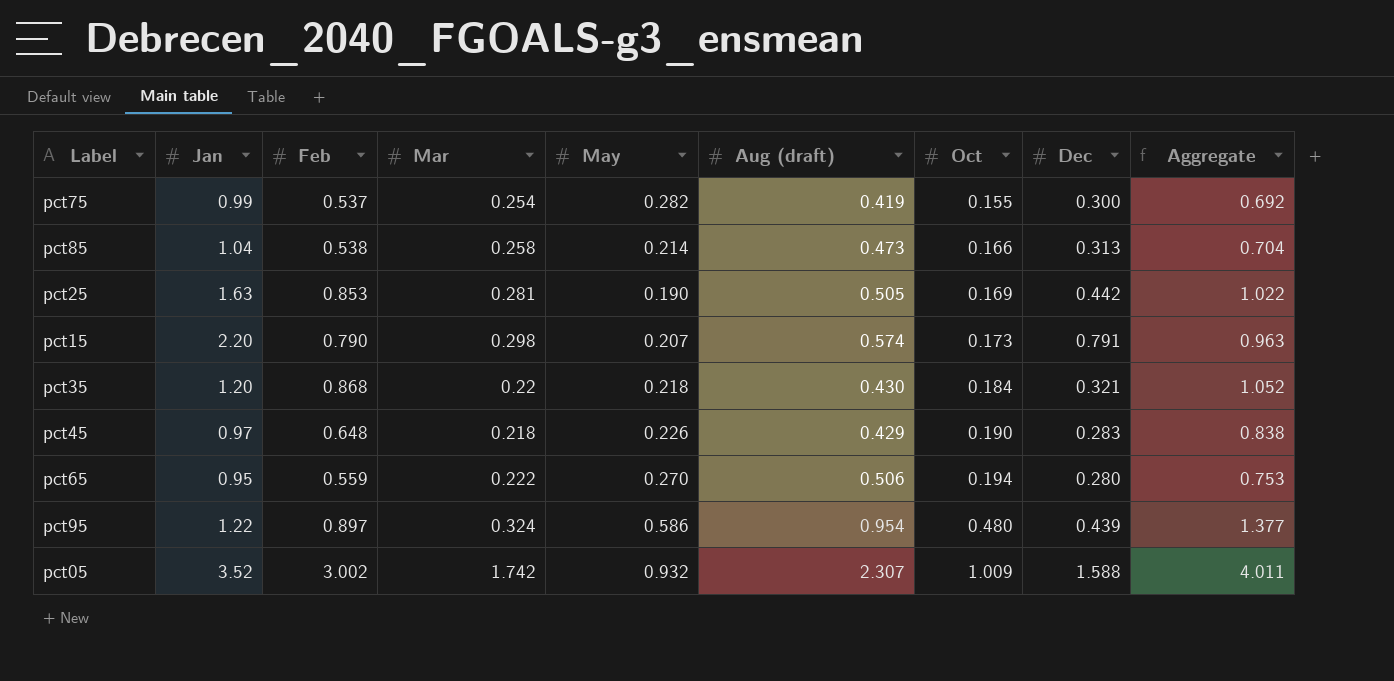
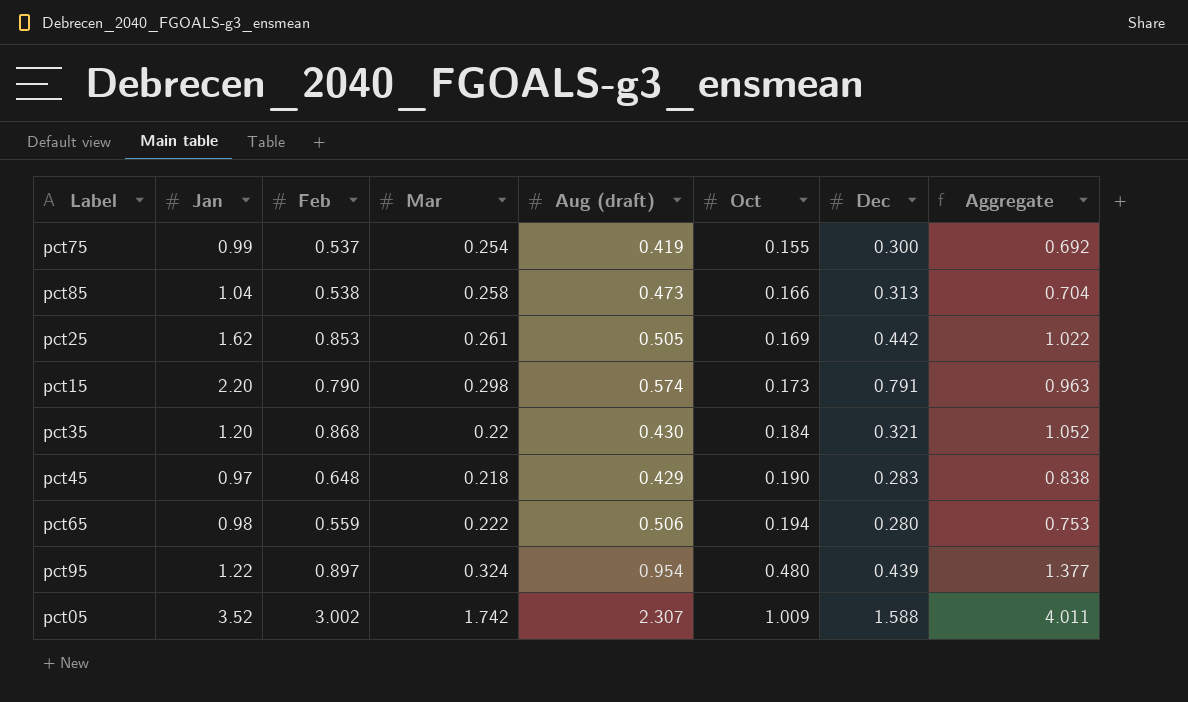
column May | position: 5 -> none
pct25 | Jan: 1.63 -> 1.62
pct25 | Mar: 0.281 -> 0.261
pct65 | Jan: 0.95 -> 0.98

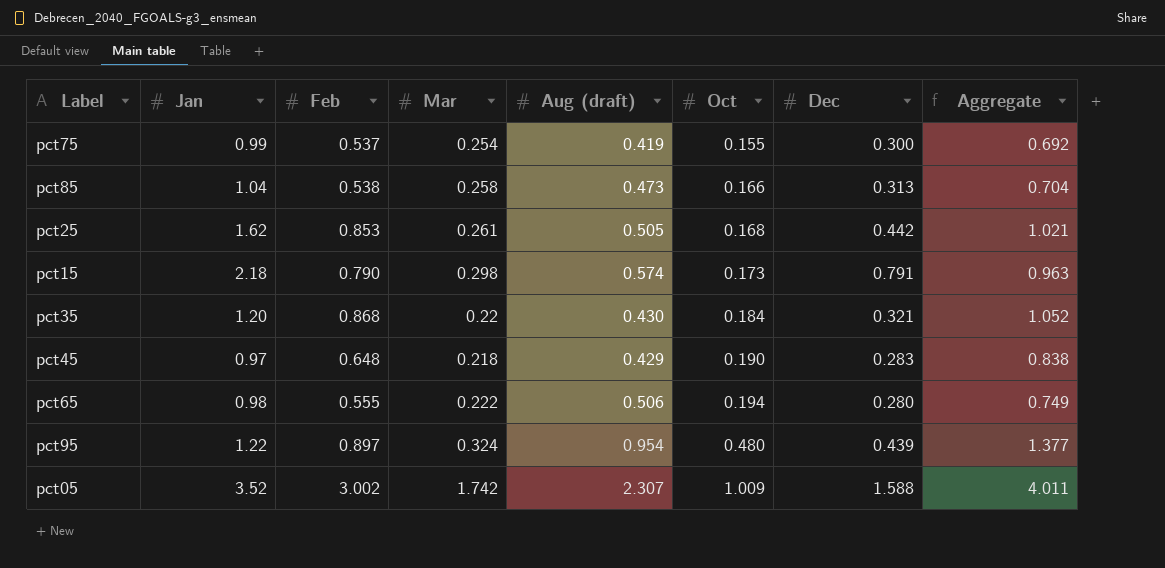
pct25 | Oct: 0.169 -> 0.168
pct25 | Aggregate: 1.022 -> 1.021
pct15 | Jan: 2.20 -> 2.18
pct65 | Feb: 0.559 -> 0.555
pct65 | Aggregate: 0.753 -> 0.749

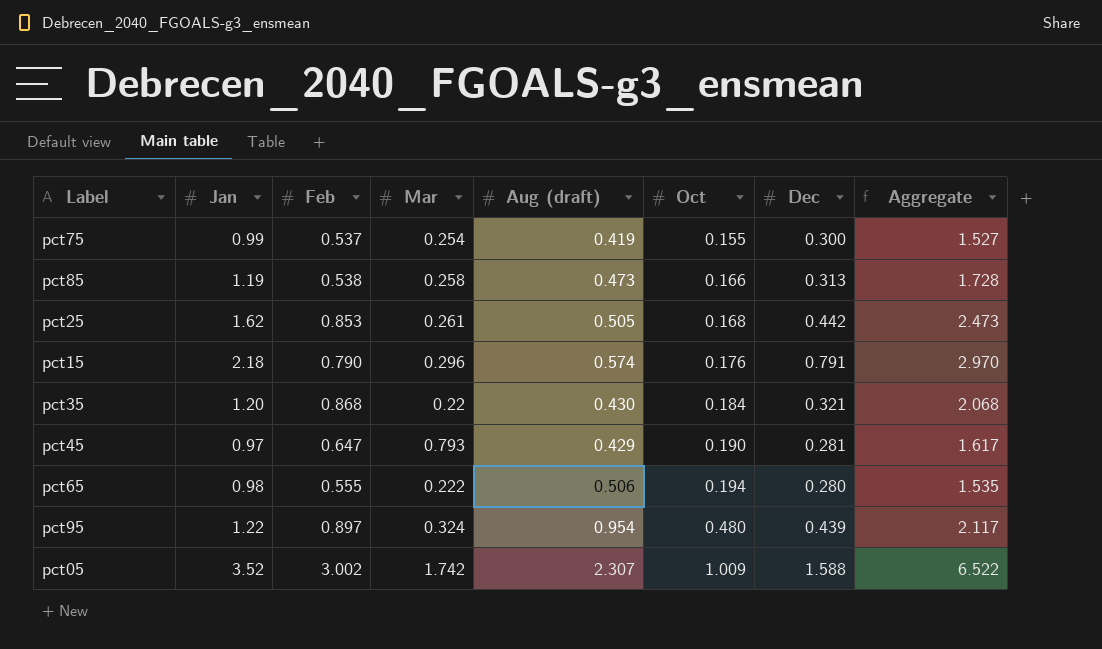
column Aggregate | formula: [Feb] + [Oct] -> [Jan] + [Feb]
pct85 | Jan: 1.04 -> 1.19
pct15 | Mar: 0.298 -> 0.296
pct15 | Oct: 0.173 -> 0.176
pct45 | Feb: 0.648 -> 0.647
pct45 | Mar: 0.218 -> 0.793
pct45 | Dec: 0.283 -> 0.281

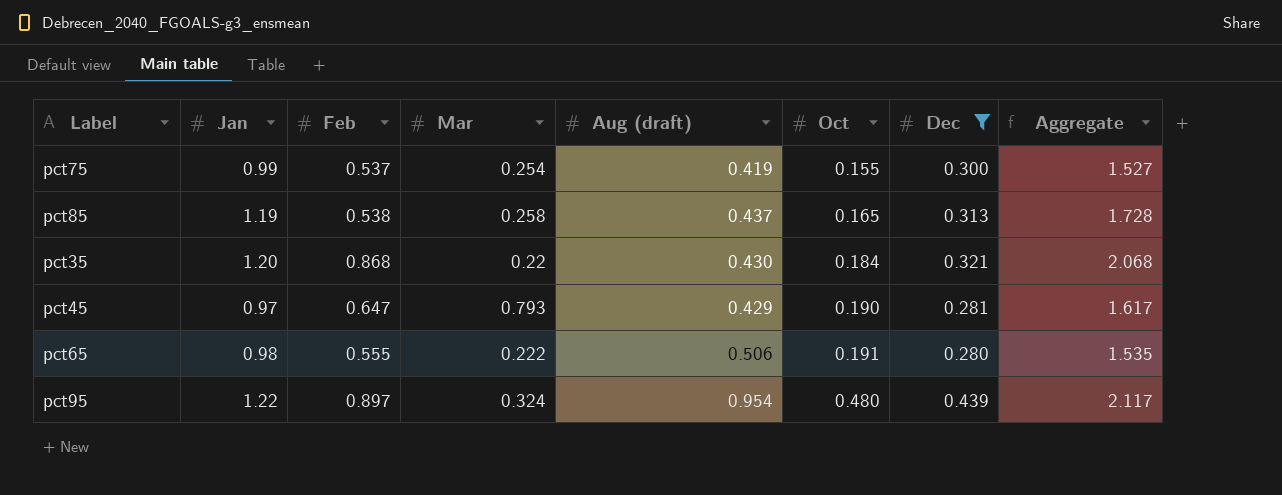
filter: none -> Dec <= 0.439
pct85 | Aug (draft): 0.473 -> 0.437
pct85 | Oct: 0.166 -> 0.165
pct65 | Oct: 0.194 -> 0.191

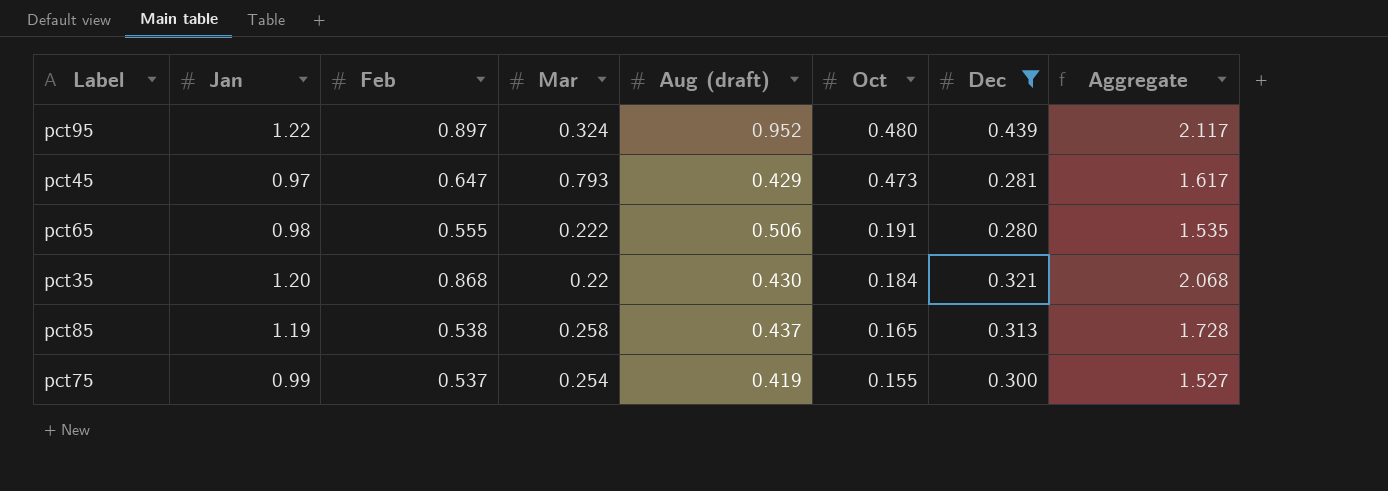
row order: Oct ascending -> Oct descending
pct95 | Aug (draft): 0.954 -> 0.952
pct45 | Oct: 0.190 -> 0.473

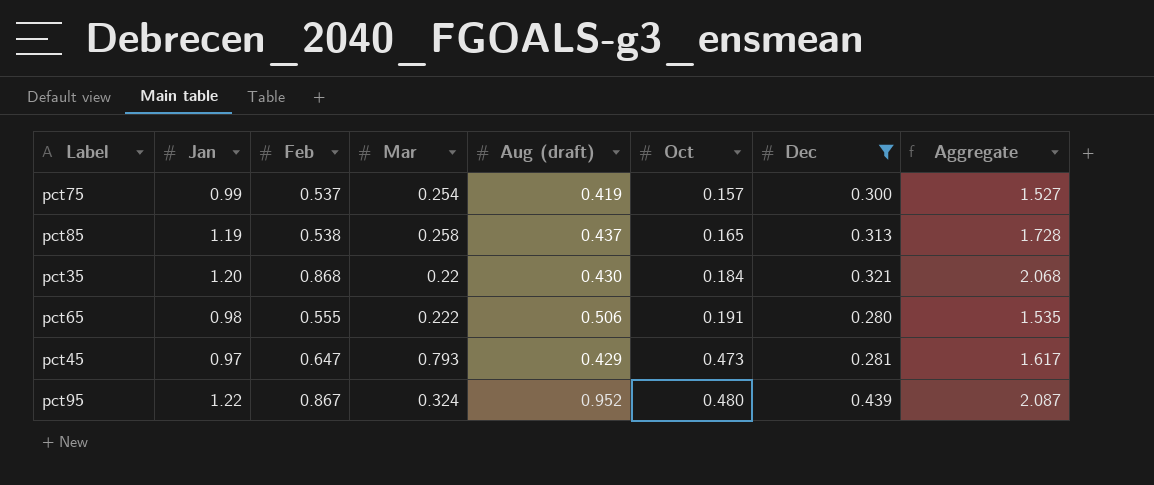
row order: Oct descending -> Oct ascending
pct75 | Oct: 0.155 -> 0.157
pct95 | Feb: 0.897 -> 0.867
pct95 | Aggregate: 2.117 -> 2.087

